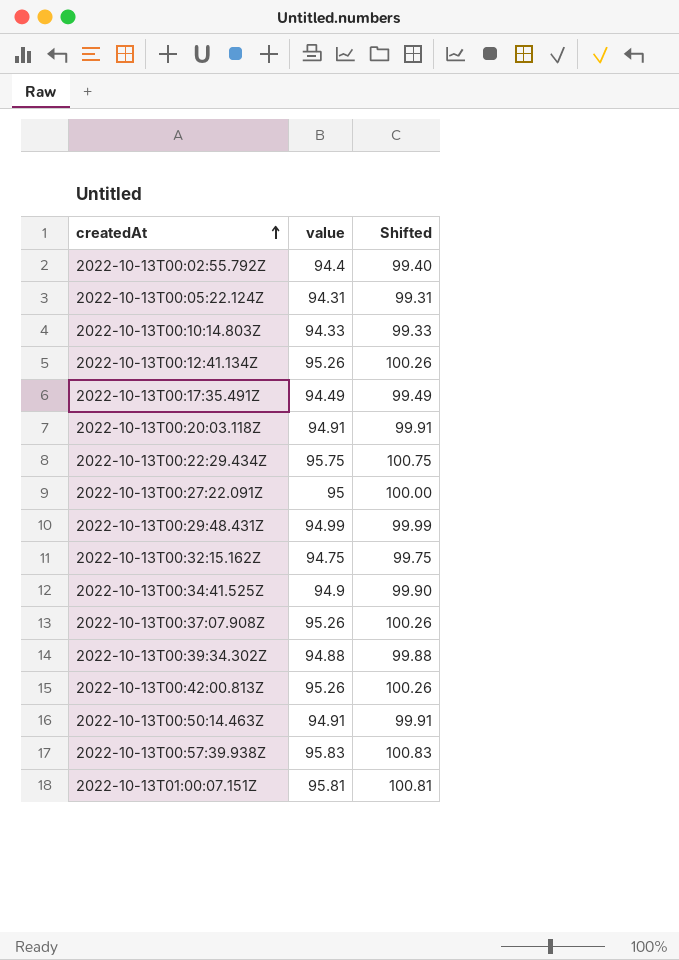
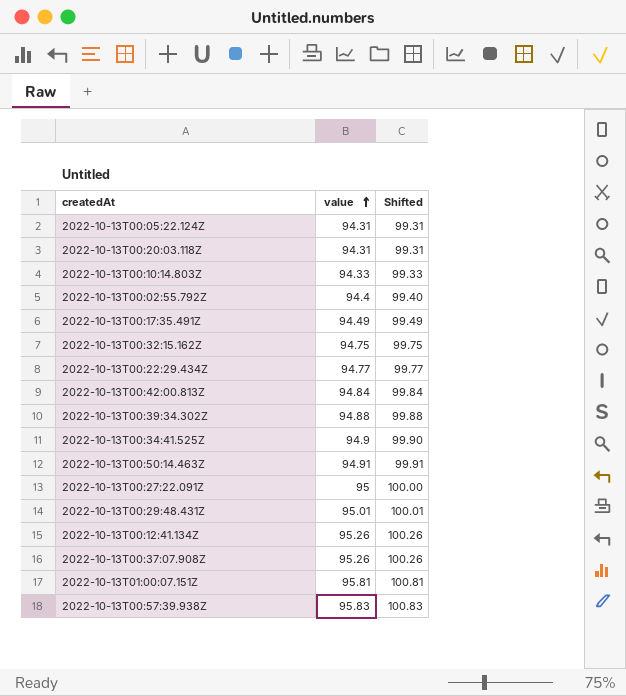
row order: createdAt ascending -> value ascending
2022-10-13T00:20:03.118Z | value: 94.91 -> 94.31
2022-10-13T00:20:03.118Z | Shifted: 99.91 -> 99.31
2022-10-13T00:22:29.434Z | value: 95.75 -> 94.77
2022-10-13T00:22:29.434Z | Shifted: 100.75 -> 99.77
2022-10-13T00:42:00.813Z | value: 95.26 -> 94.84
2022-10-13T00:42:00.813Z | Shifted: 100.26 -> 99.84
2022-10-13T00:29:48.431Z | value: 94.99 -> 95.01
2022-10-13T00:29:48.431Z | Shifted: 99.99 -> 100.01

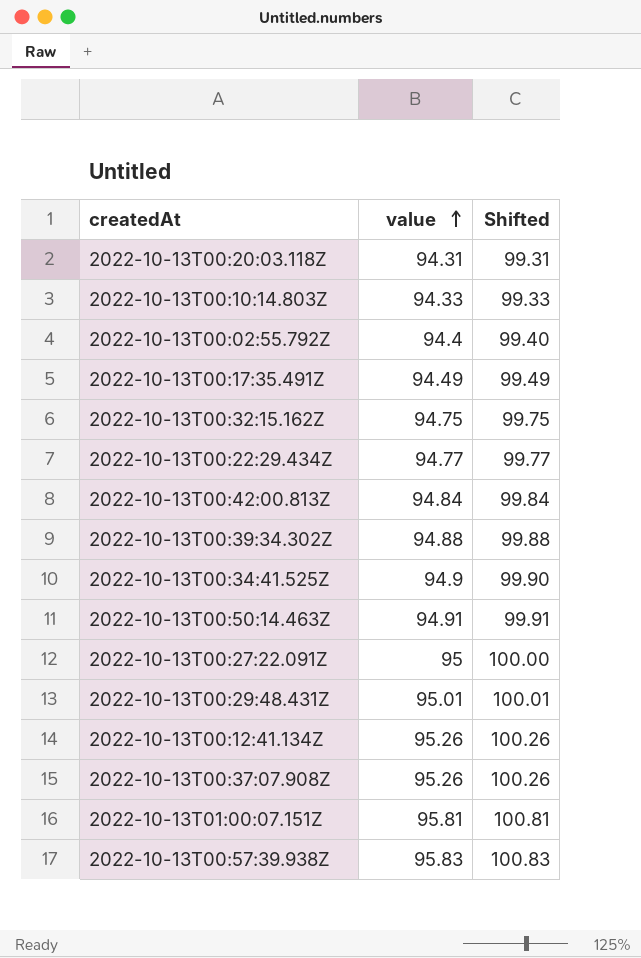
row 2022-10-13T00:05:22.124Z: 94.31 | 99.31 -> none

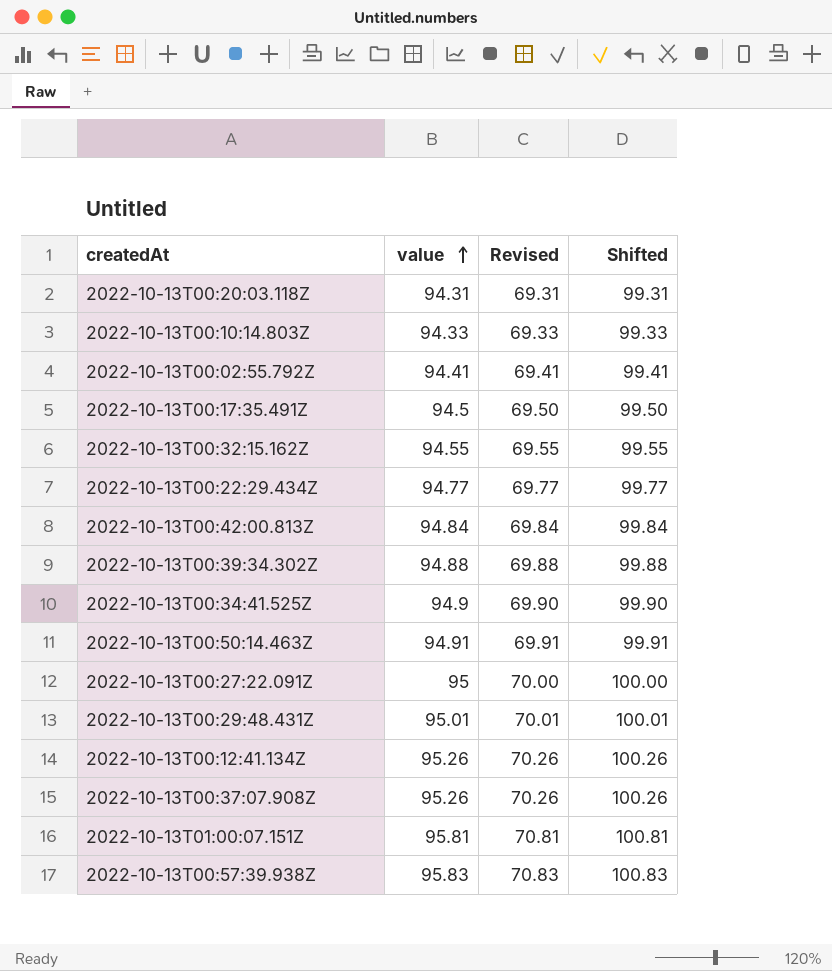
column Revised | formula: none -> [value] - 25
2022-10-13T00:02:55.792Z | value: 94.4 -> 94.41
2022-10-13T00:02:55.792Z | Shifted: 99.40 -> 99.41
2022-10-13T00:17:35.491Z | value: 94.49 -> 94.5
2022-10-13T00:17:35.491Z | Shifted: 99.49 -> 99.50
2022-10-13T00:32:15.162Z | value: 94.75 -> 94.55
2022-10-13T00:32:15.162Z | Shifted: 99.75 -> 99.55

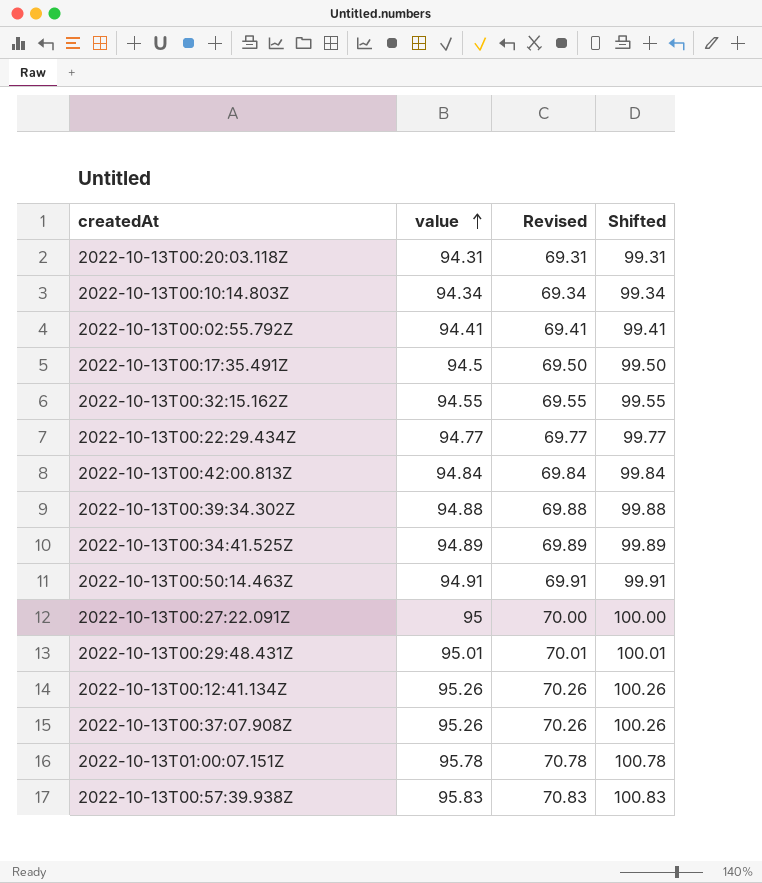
2022-10-13T00:10:14.803Z | value: 94.33 -> 94.34
2022-10-13T00:10:14.803Z | Revised: 69.33 -> 69.34
2022-10-13T00:10:14.803Z | Shifted: 99.33 -> 99.34
2022-10-13T00:34:41.525Z | value: 94.9 -> 94.89
2022-10-13T00:34:41.525Z | Revised: 69.90 -> 69.89
2022-10-13T00:34:41.525Z | Shifted: 99.90 -> 99.89
2022-10-13T01:00:07.151Z | value: 95.81 -> 95.78
2022-10-13T01:00:07.151Z | Revised: 70.81 -> 70.78
2022-10-13T01:00:07.151Z | Shifted: 100.81 -> 100.78

